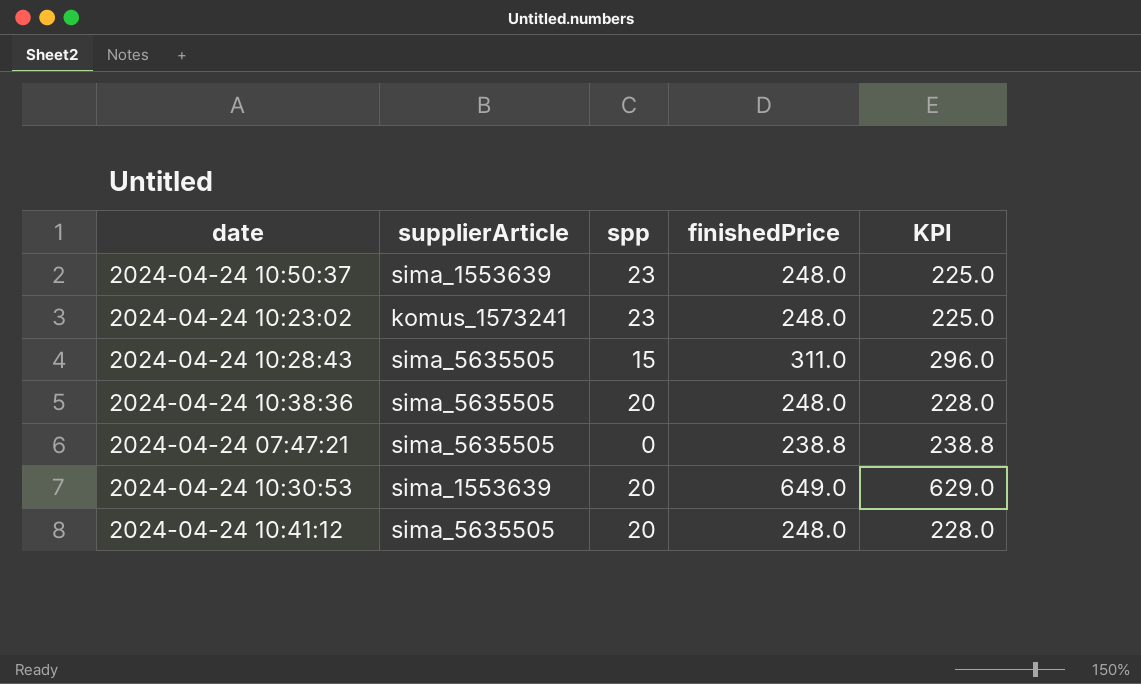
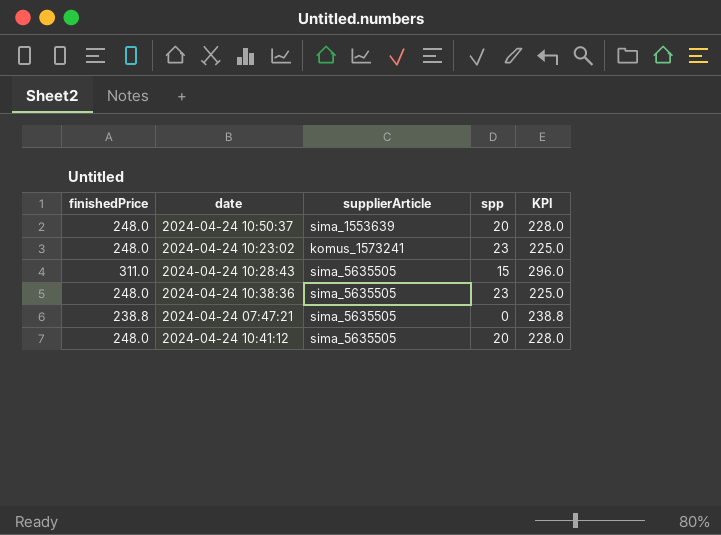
column finishedPrice | position: 4 -> 1
row 2024-04-24 10:30:53: sima_1553639 | 20 | 649.0 | 629.0 -> none
2024-04-24 10:50:37 | spp: 23 -> 20
2024-04-24 10:50:37 | KPI: 225.0 -> 228.0
2024-04-24 10:38:36 | spp: 20 -> 23
2024-04-24 10:38:36 | KPI: 228.0 -> 225.0

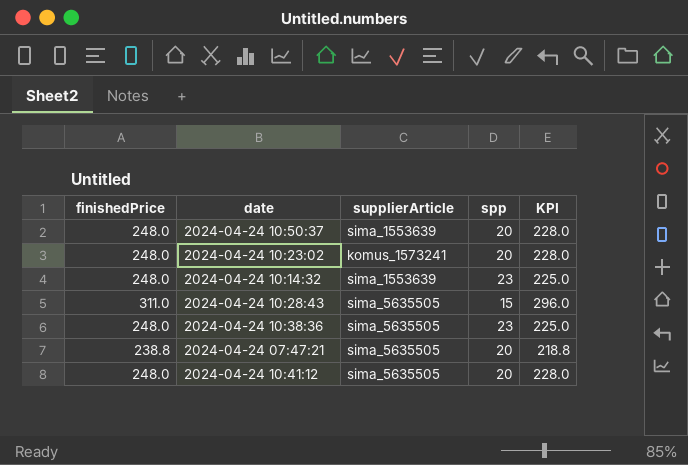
2024-04-24 10:23:02 | spp: 23 -> 20
2024-04-24 10:23:02 | KPI: 225.0 -> 228.0
row 2024-04-24 10:14:32: none -> 248.0 | sima_1553639 | 23 | 225.0
2024-04-24 07:47:21 | spp: 0 -> 20
2024-04-24 07:47:21 | KPI: 238.8 -> 218.8

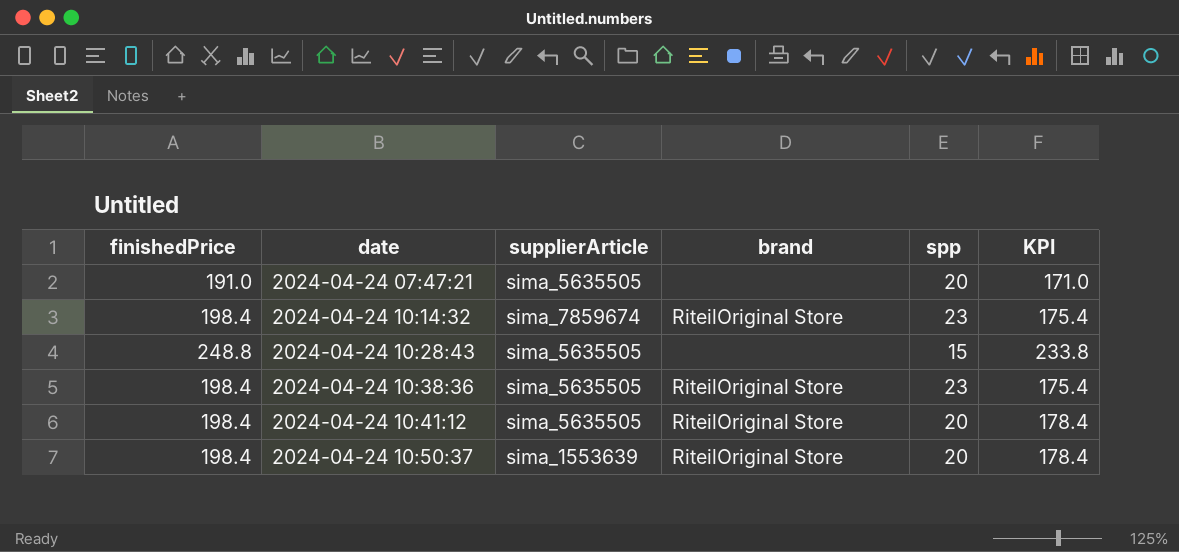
row order: none -> date ascending
column brand | position: none -> 4
row 2024-04-24 10:23:02: 248.0 | komus_1573241 | 20 | 228.0 -> none
2024-04-24 07:47:21 | finishedPrice: 238.8 -> 191.0
2024-04-24 07:47:21 | KPI: 218.8 -> 171.0
2024-04-24 10:14:32 | finishedPrice: 248.0 -> 198.4
2024-04-24 10:14:32 | supplierArticle: sima_1553639 -> sima_7859674
2024-04-24 10:14:32 | KPI: 225.0 -> 175.4
2024-04-24 10:28:43 | finishedPrice: 311.0 -> 248.8
2024-04-24 10:28:43 | KPI: 296.0 -> 233.8
2024-04-24 10:38:36 | finishedPrice: 248.0 -> 198.4
2024-04-24 10:38:36 | KPI: 225.0 -> 175.4
2024-04-24 10:41:12 | finishedPrice: 248.0 -> 198.4
2024-04-24 10:41:12 | KPI: 228.0 -> 178.4
2024-04-24 10:50:37 | finishedPrice: 248.0 -> 198.4
2024-04-24 10:50:37 | KPI: 228.0 -> 178.4

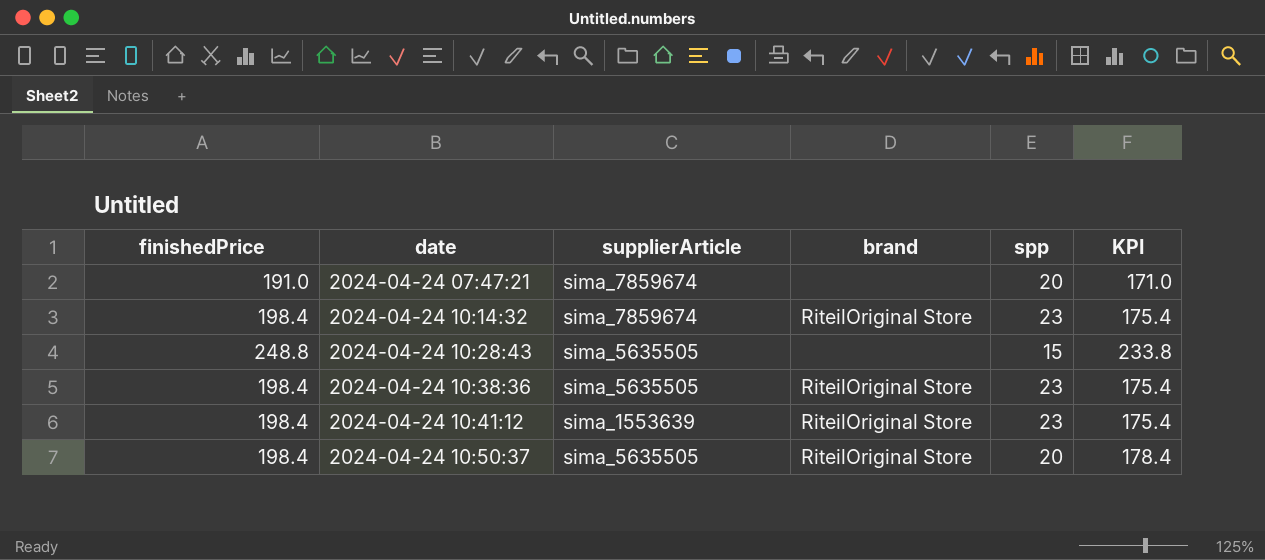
2024-04-24 07:47:21 | supplierArticle: sima_5635505 -> sima_7859674
2024-04-24 10:41:12 | supplierArticle: sima_5635505 -> sima_1553639
2024-04-24 10:41:12 | spp: 20 -> 23
2024-04-24 10:41:12 | KPI: 178.4 -> 175.4
2024-04-24 10:50:37 | supplierArticle: sima_1553639 -> sima_5635505

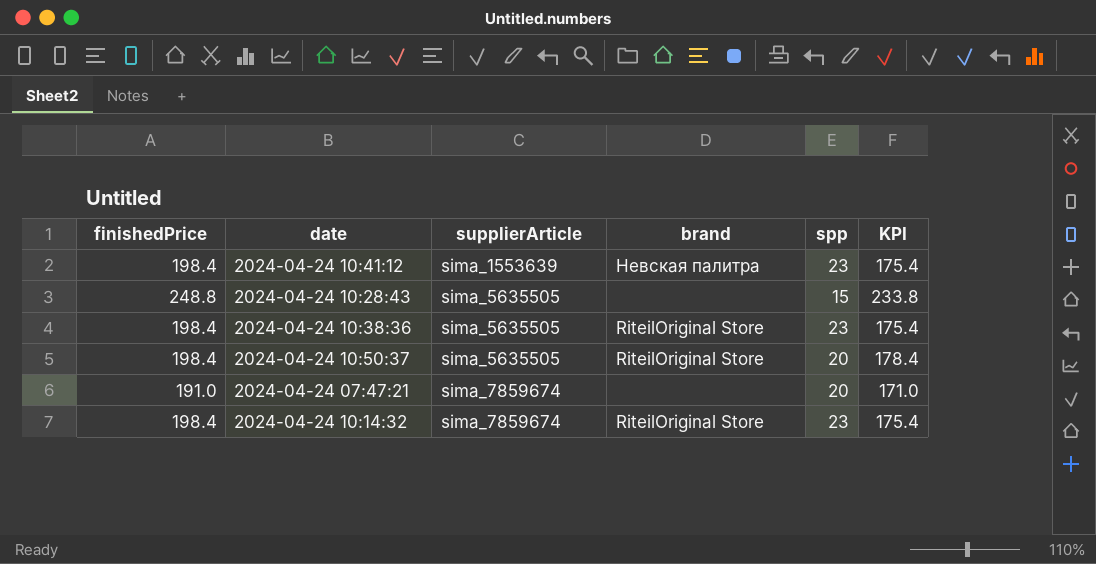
row order: date ascending -> supplierArticle ascending
2024-04-24 10:41:12 | brand: RiteilOriginal Store -> Невская палитра

